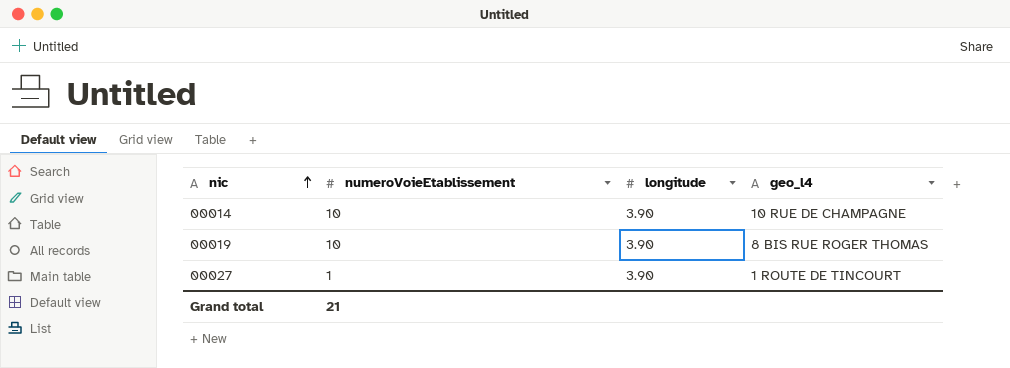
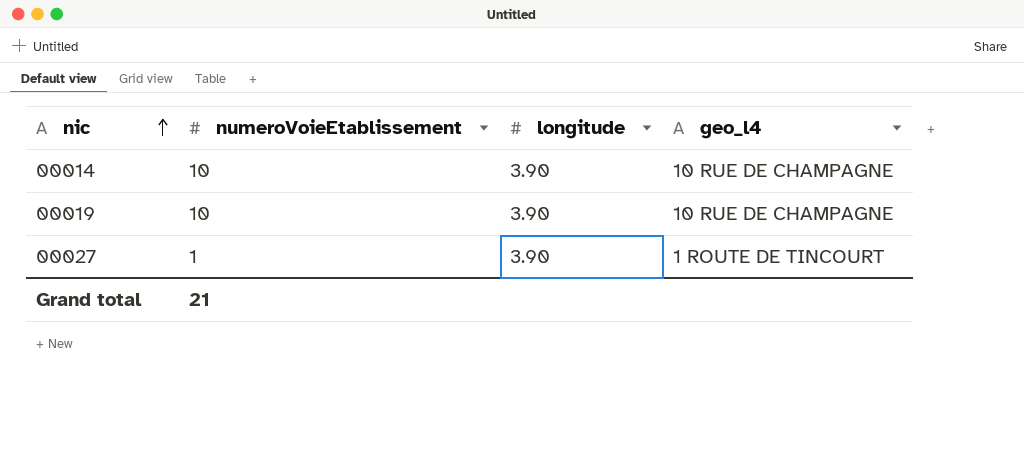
00019 | geo_l4: 8 BIS RUE ROGER THOMAS -> 10 RUE DE CHAMPAGNE

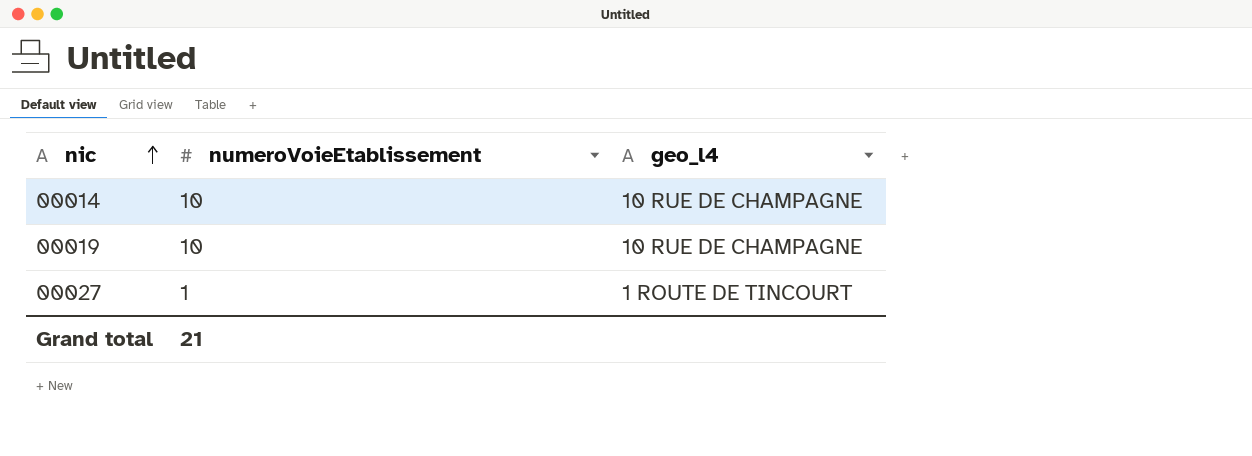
column longitude | position: 3 -> none

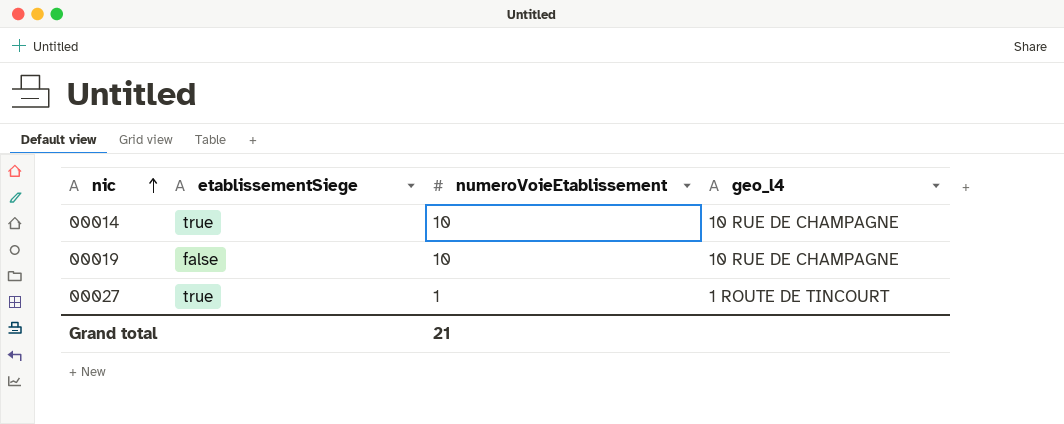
column etablissementSiege | position: none -> 2

